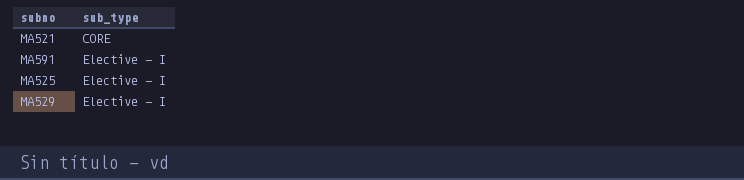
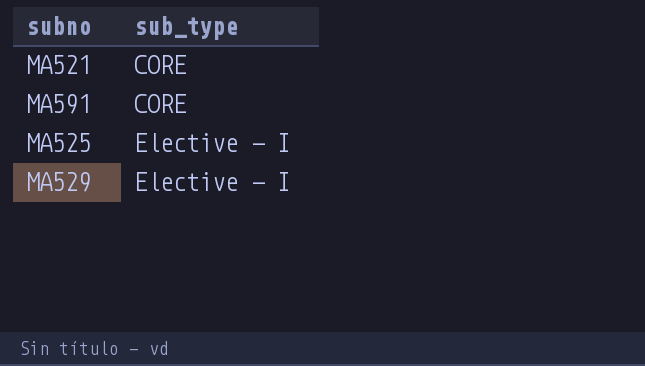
MA591 | sub_type: Elective - I -> CORE

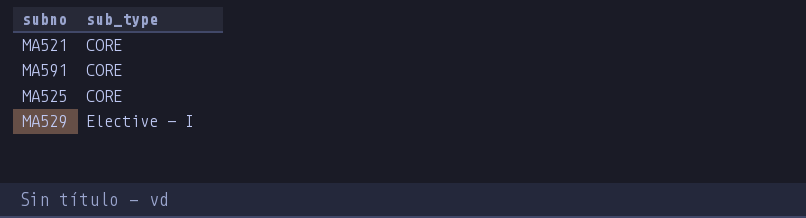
MA525 | sub_type: Elective - I -> CORE

